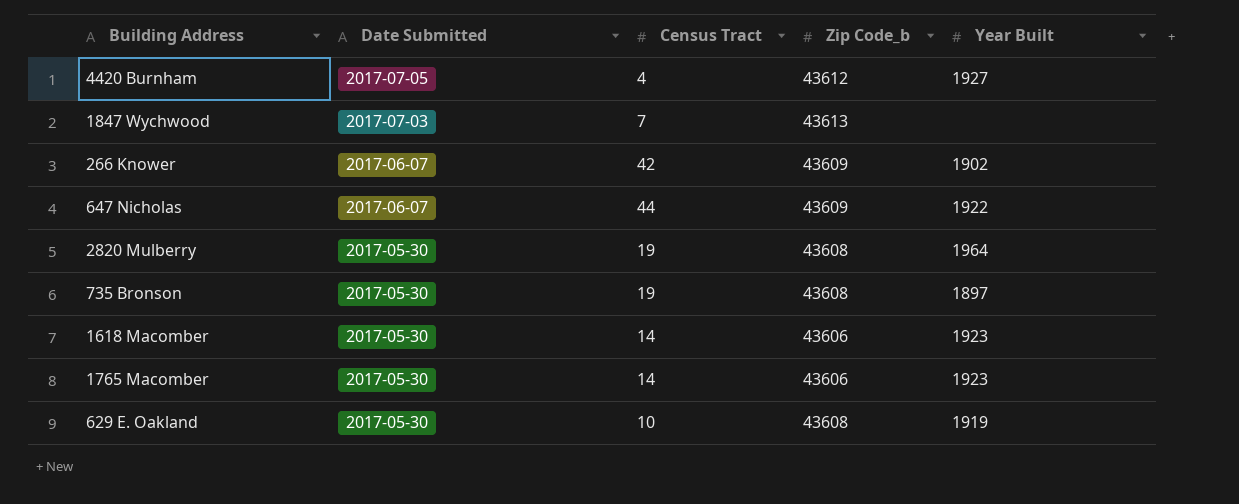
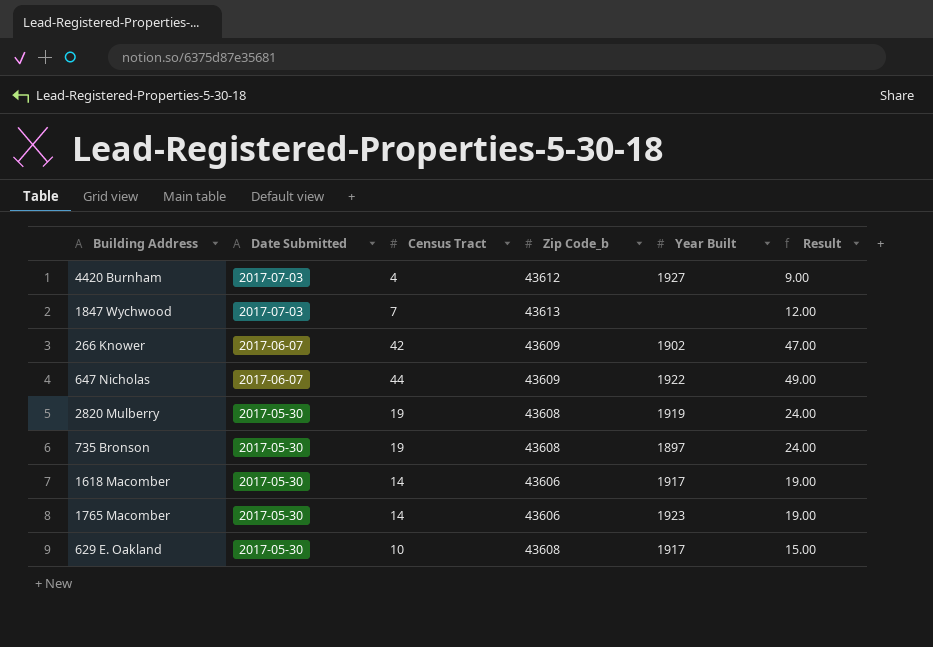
column Result | formula: none -> [Census Tract] + 5
4420 Burnham | Date Submitted: 2017-07-05 -> 2017-07-03
2820 Mulberry | Year Built: 1964 -> 1919
1618 Macomber | Year Built: 1923 -> 1917
629 E. Oakland | Year Built: 1919 -> 1917

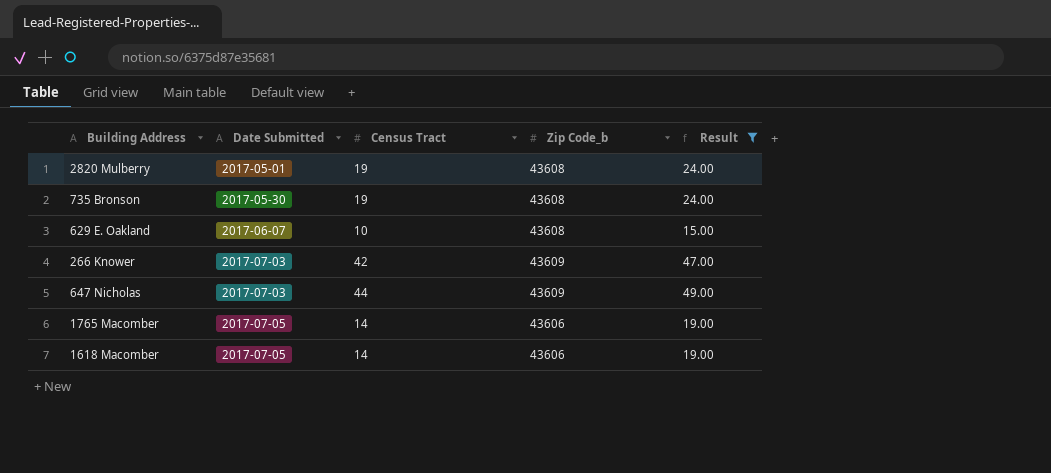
filter: none -> Result >= 15.00
row order: Date Submitted descending -> Date Submitted ascending
column Year Built | position: 5 -> none
2820 Mulberry | Date Submitted: 2017-05-30 -> 2017-05-01
629 E. Oakland | Date Submitted: 2017-05-30 -> 2017-06-07
266 Knower | Date Submitted: 2017-06-07 -> 2017-07-03
647 Nicholas | Date Submitted: 2017-06-07 -> 2017-07-03
1765 Macomber | Date Submitted: 2017-05-30 -> 2017-07-05
1618 Macomber | Date Submitted: 2017-05-30 -> 2017-07-05

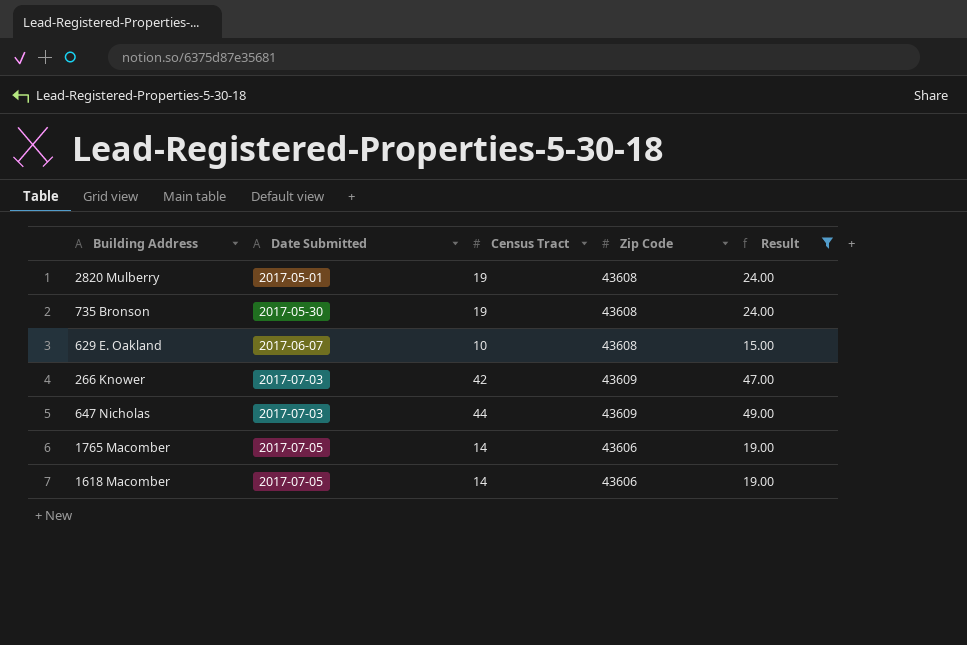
column name: Zip Code_b -> Zip Code

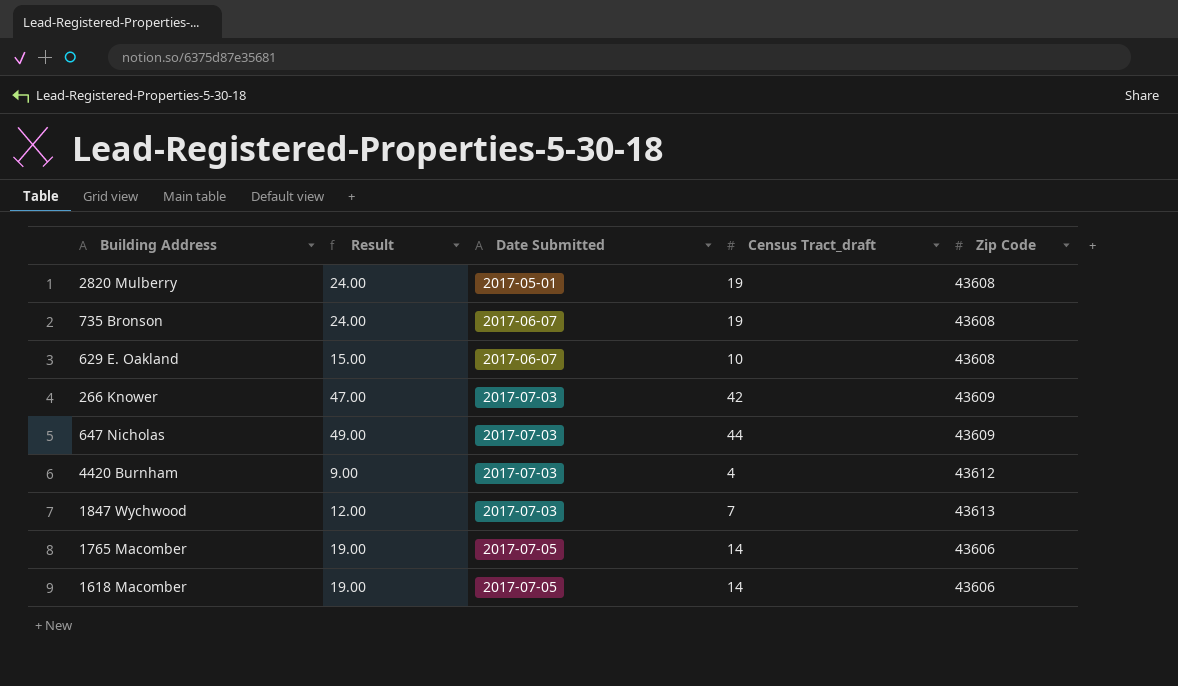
filter: Result >= 15.00 -> none
column Result | position: 5 -> 2
column name: Census Tract -> Census Tract_draft
735 Bronson | Date Submitted: 2017-05-30 -> 2017-06-07

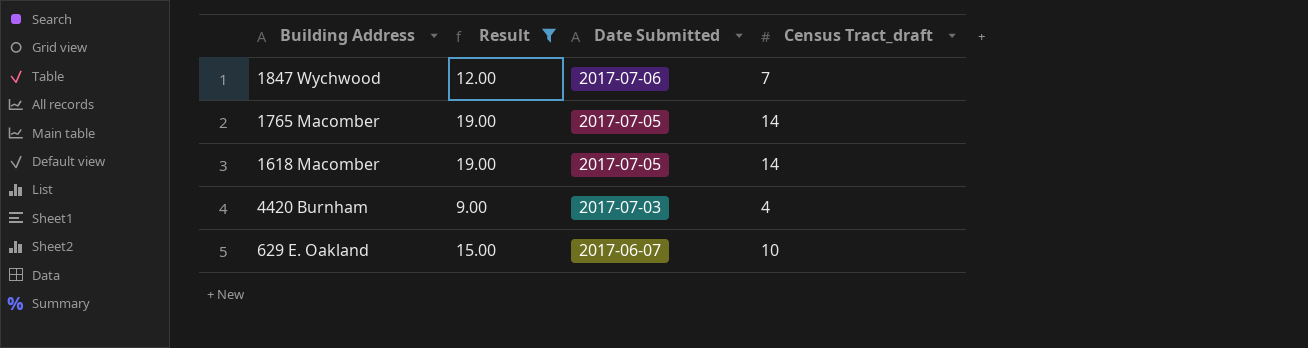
filter: none -> Result <= 19.00
row order: Date Submitted ascending -> Date Submitted descending
column Zip Code | position: 5 -> none
1847 Wychwood | Date Submitted: 2017-07-03 -> 2017-07-06

